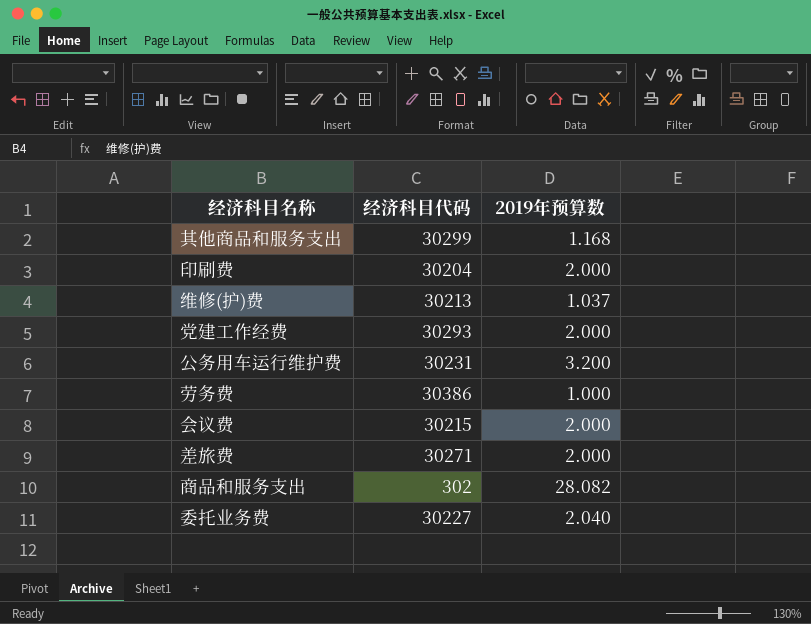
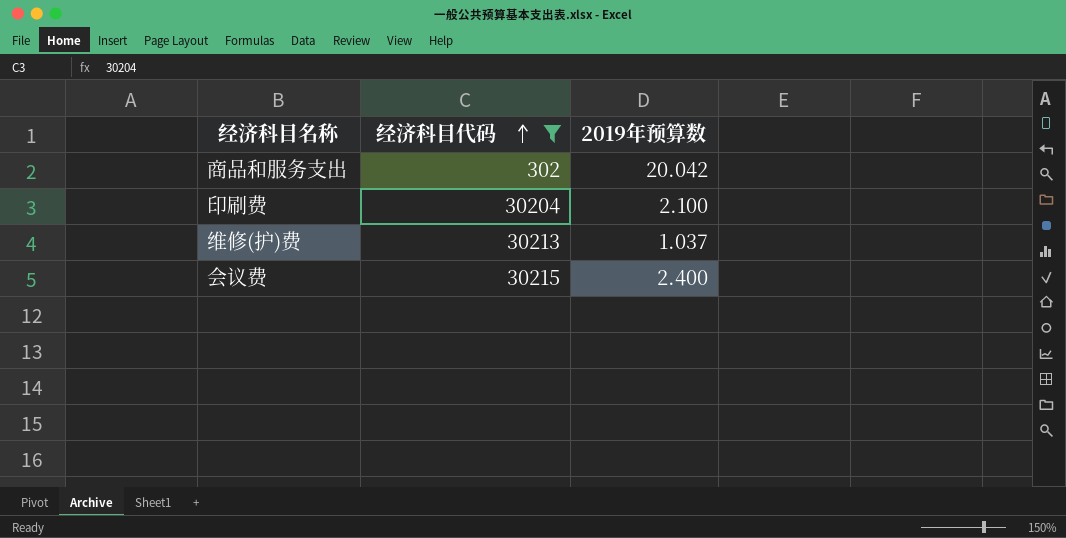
filter: none -> 经济科目代码 <= 30215
row order: none -> 经济科目代码 ascending
商品和服务支出 | 2019年预算数: 28.082 -> 20.042
印刷费 | 2019年预算数: 2.000 -> 2.100
会议费 | 2019年预算数: 2.000 -> 2.400

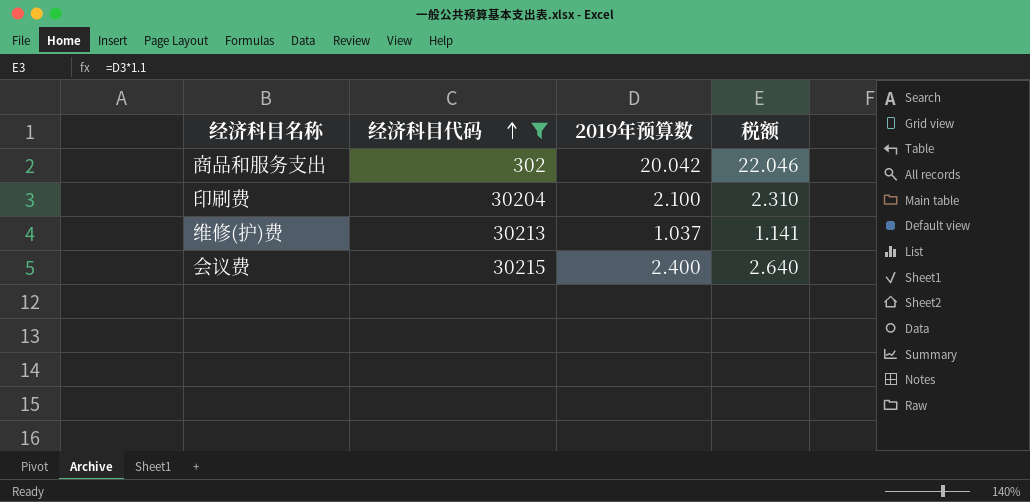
column 税额 | formula: none -> [2019年预算数] * 1.1

